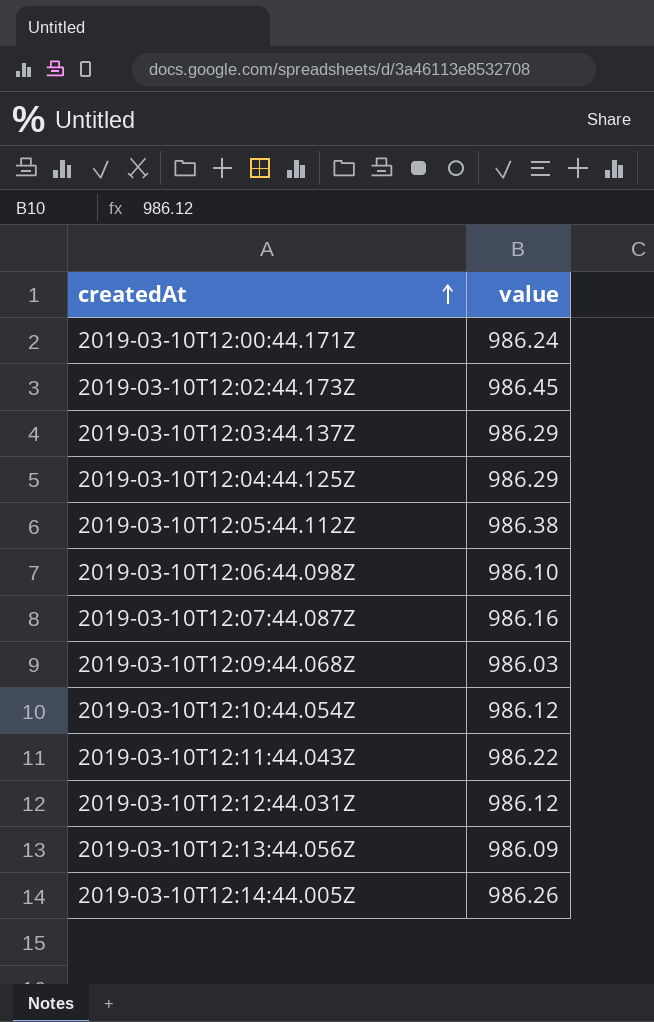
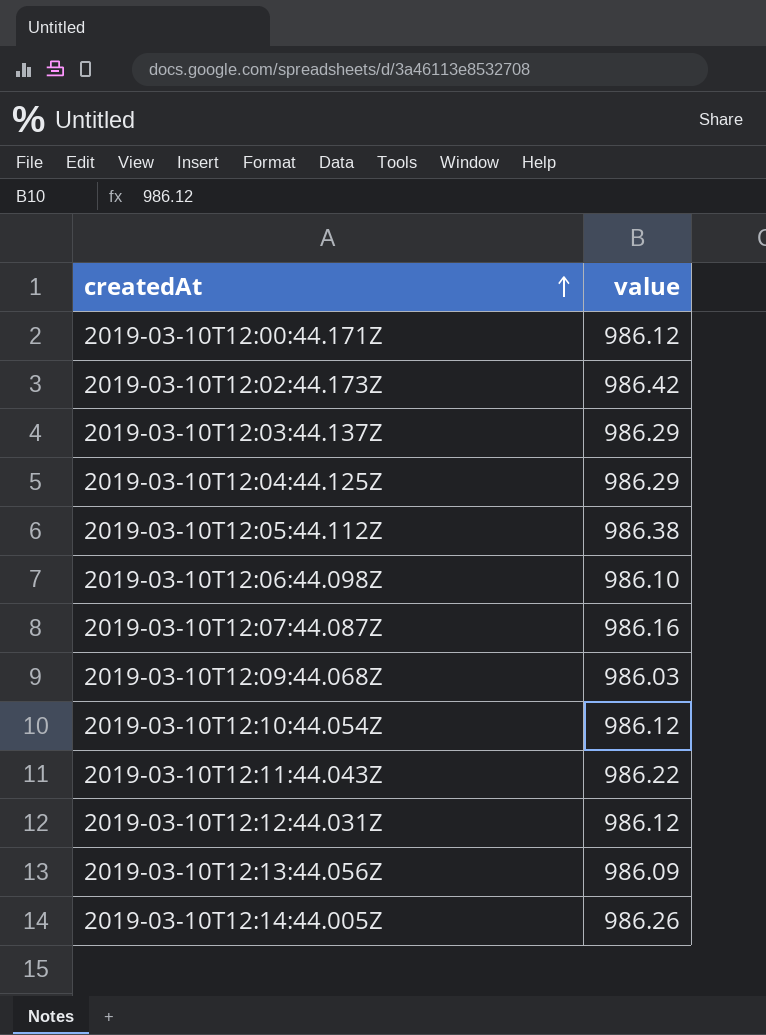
2019-03-10T12:00:44.171Z | value: 986.24 -> 986.12
2019-03-10T12:02:44.173Z | value: 986.45 -> 986.42

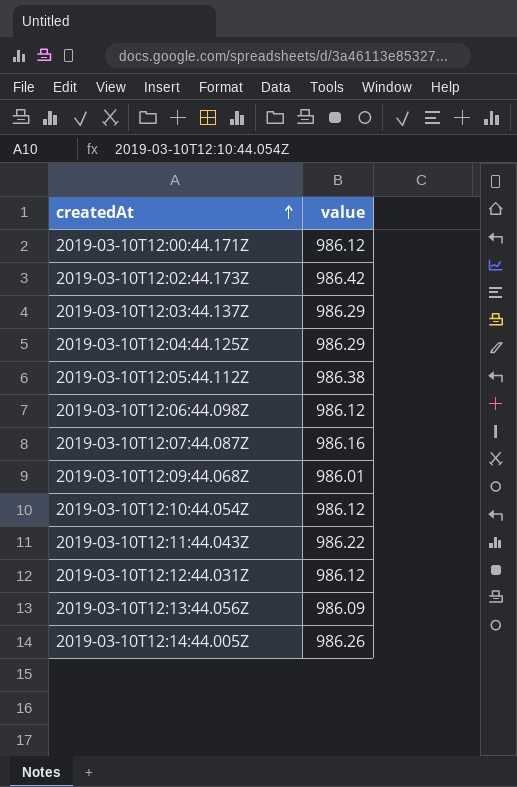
2019-03-10T12:06:44.098Z | value: 986.10 -> 986.12
2019-03-10T12:09:44.068Z | value: 986.03 -> 986.01

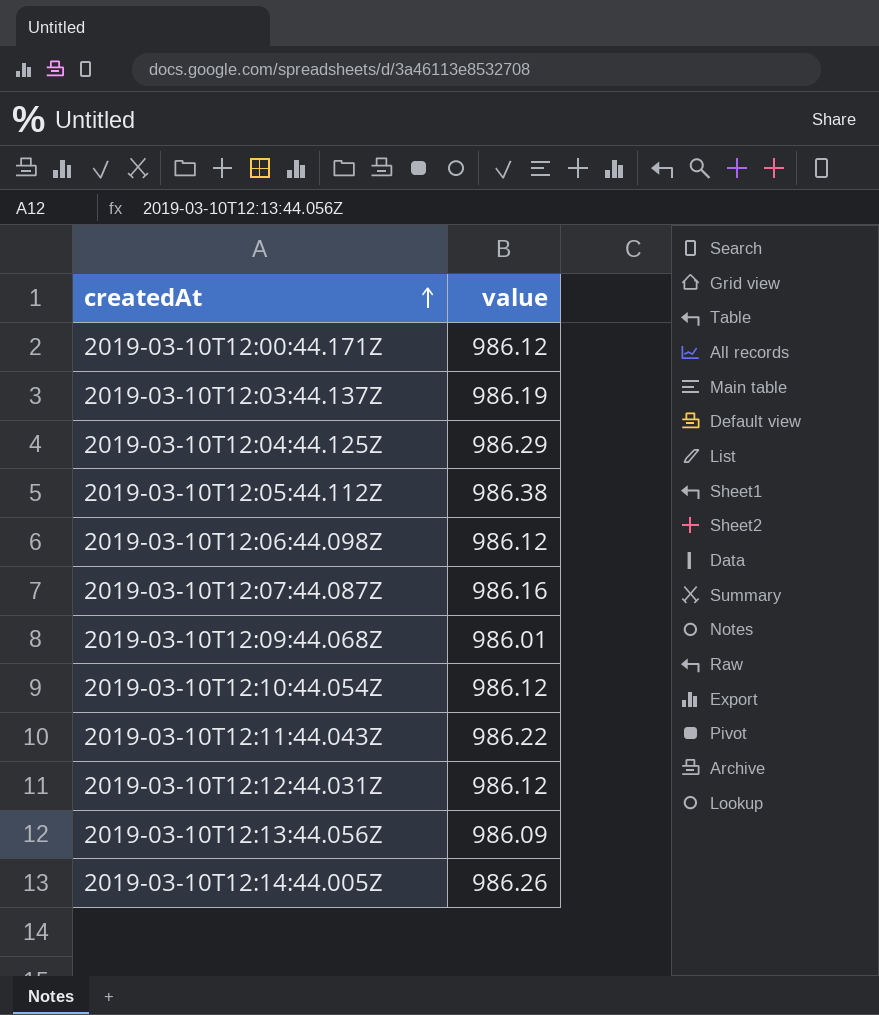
row 2019-03-10T12:02:44.173Z: 986.42 -> none
2019-03-10T12:03:44.137Z | value: 986.29 -> 986.19

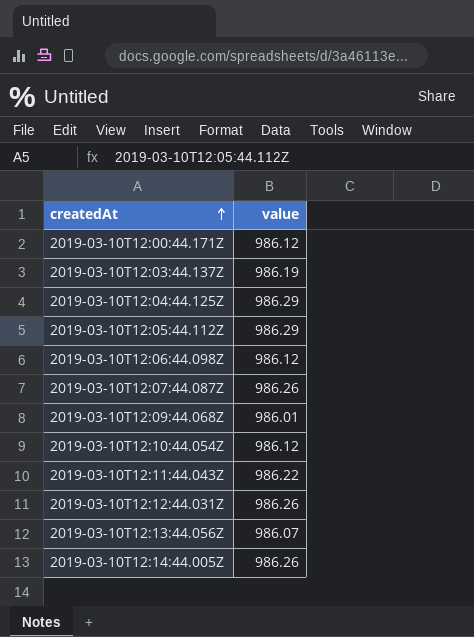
2019-03-10T12:05:44.112Z | value: 986.38 -> 986.29
2019-03-10T12:07:44.087Z | value: 986.16 -> 986.26
2019-03-10T12:12:44.031Z | value: 986.12 -> 986.26
2019-03-10T12:13:44.056Z | value: 986.09 -> 986.07

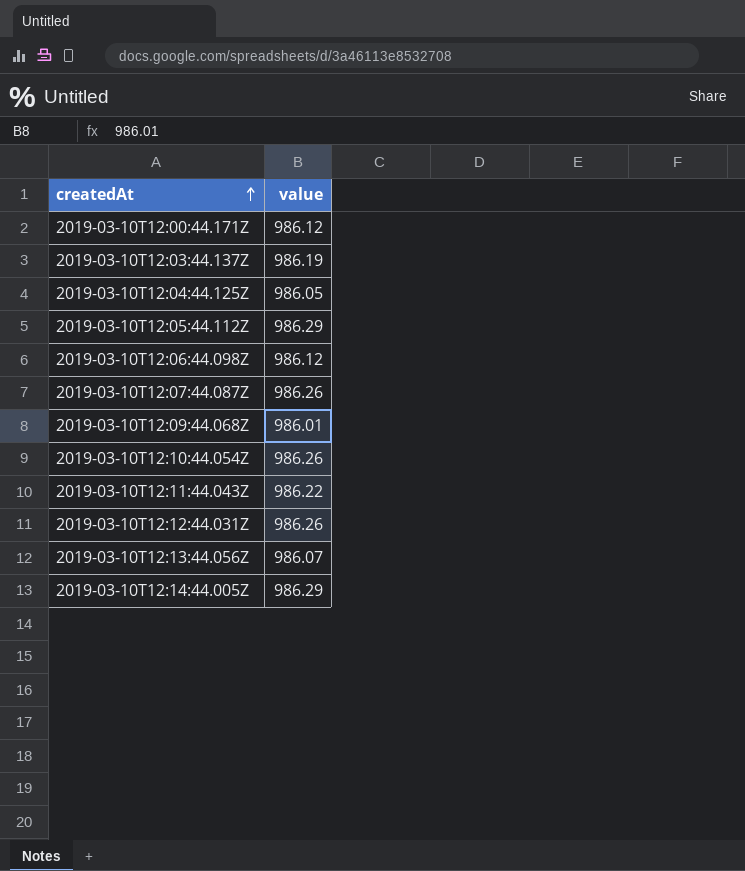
2019-03-10T12:04:44.125Z | value: 986.29 -> 986.05
2019-03-10T12:10:44.054Z | value: 986.12 -> 986.26
2019-03-10T12:14:44.005Z | value: 986.26 -> 986.29

